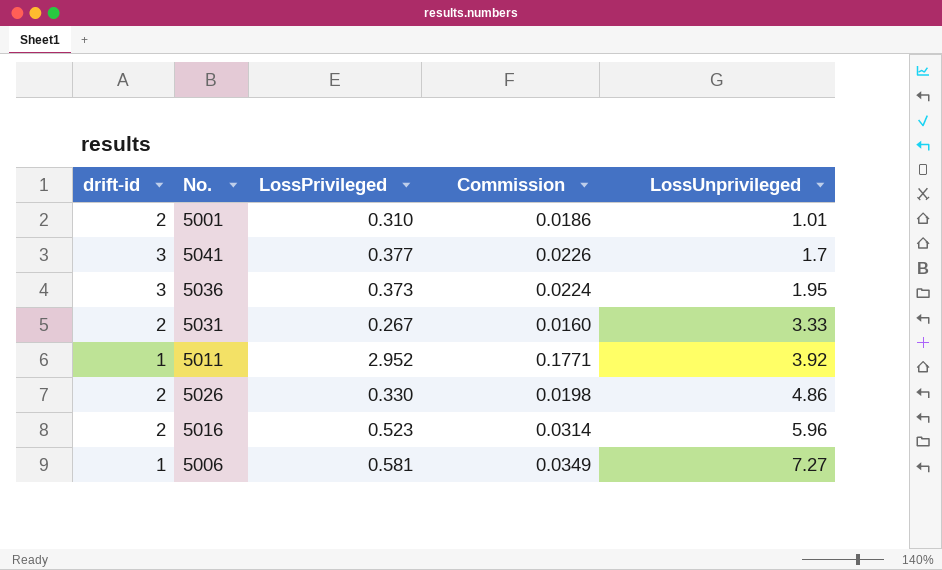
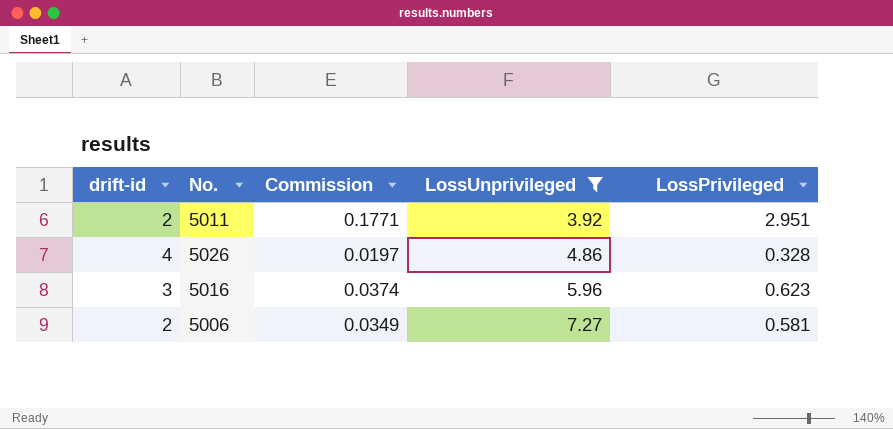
filter: none -> LossUnprivileged >= 3.92
column LossPrivileged | position: 3 -> 5
5011 | drift-id: 1 -> 2
5011 | LossPrivileged: 2.952 -> 2.951
5026 | drift-id: 2 -> 4
5026 | Commission: 0.0198 -> 0.0197
5026 | LossPrivileged: 0.330 -> 0.328
5016 | drift-id: 2 -> 3
5016 | Commission: 0.0314 -> 0.0374
5016 | LossPrivileged: 0.523 -> 0.623
5006 | drift-id: 1 -> 2

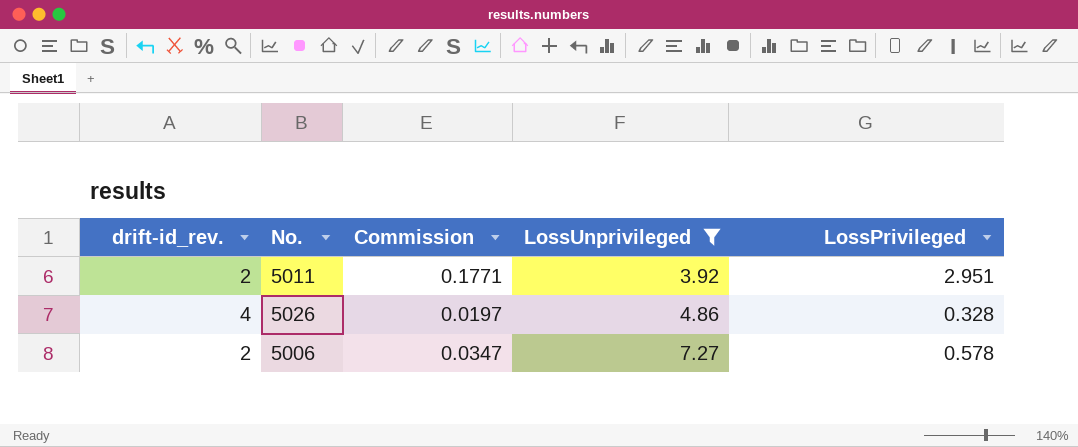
column name: drift-id -> drift-id_rev.
row 5016: 3 | 0.0374 | 5.96 | 0.623 -> none
5006 | Commission: 0.0349 -> 0.0347
5006 | LossPrivileged: 0.581 -> 0.578

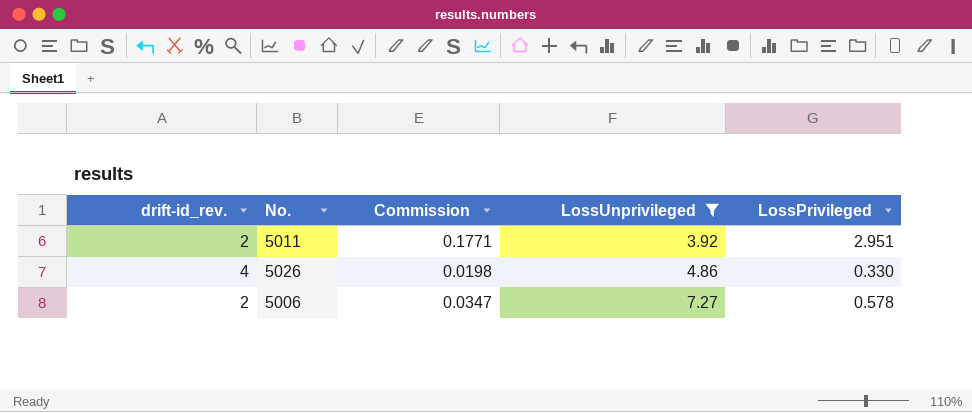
5026 | Commission: 0.0197 -> 0.0198
5026 | LossPrivileged: 0.328 -> 0.330

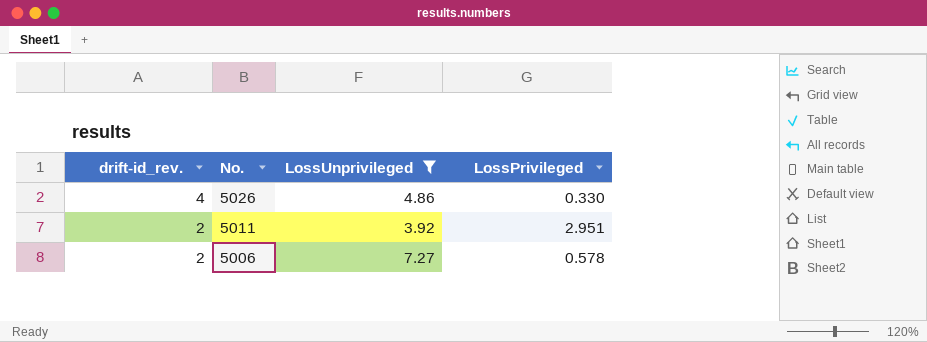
row order: LossUnprivileged ascending -> drift-id_rev. descending
column Commission | formula: [LossPrivileged] * 0.06 -> none

